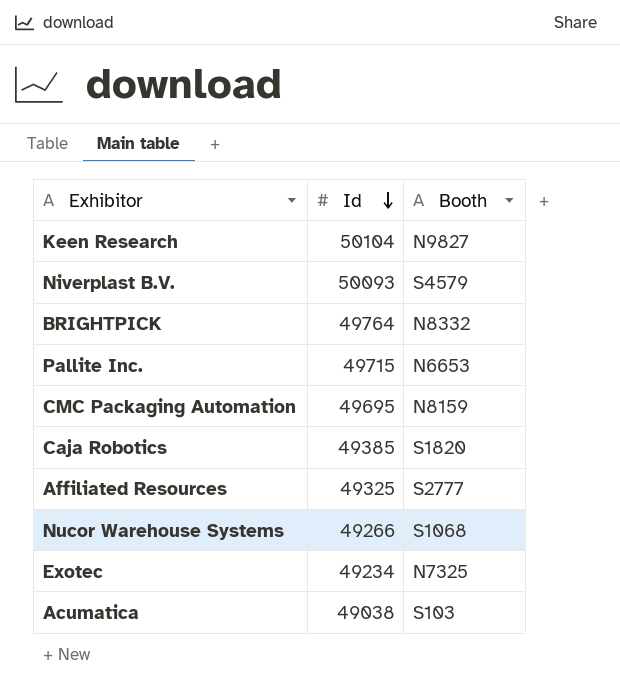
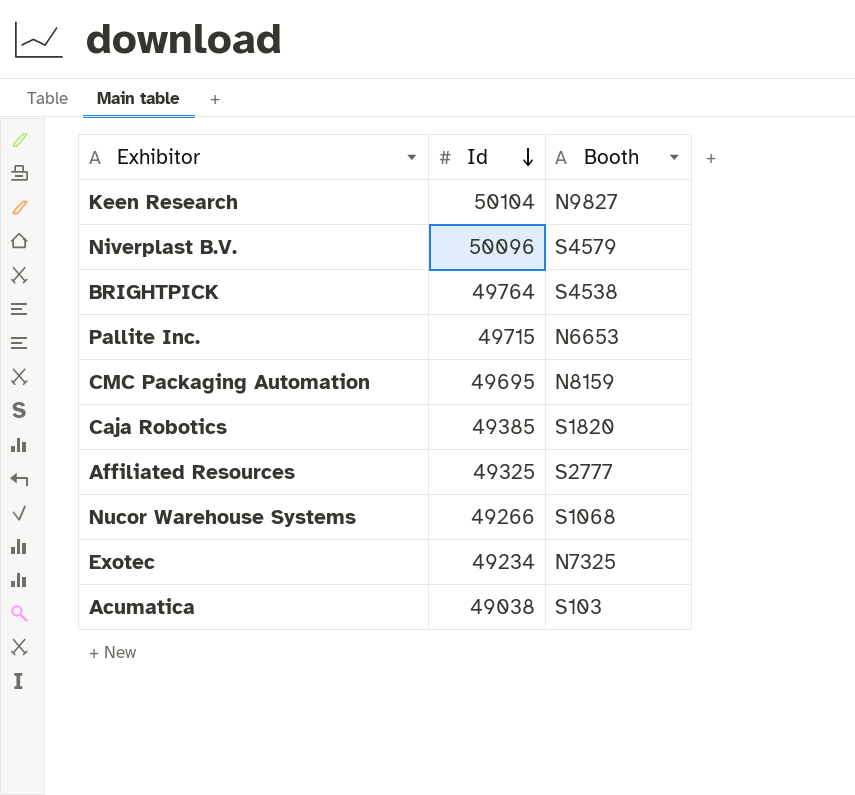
Niverplast B.V. | Id: 50093 -> 50096
BRIGHTPICK | Booth: N8332 -> S4538

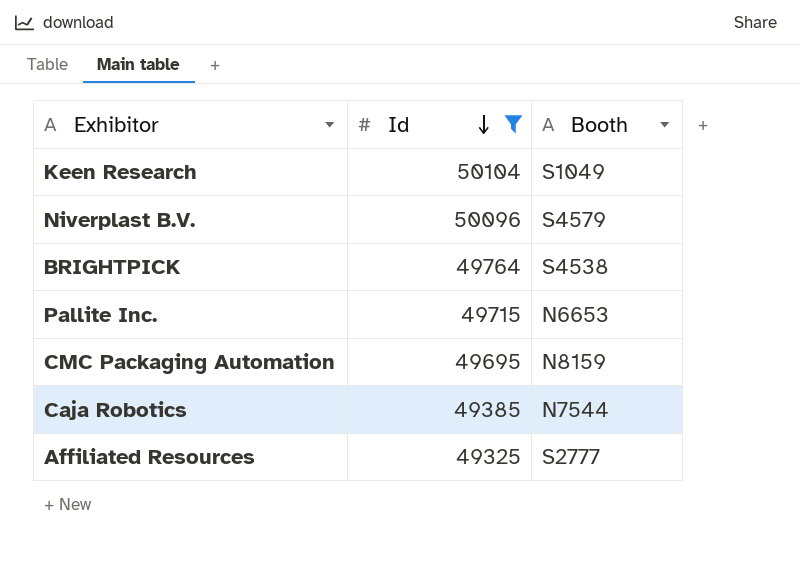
filter: none -> Id >= 49325
Keen Research | Booth: N9827 -> S1049
Caja Robotics | Booth: S1820 -> N7544

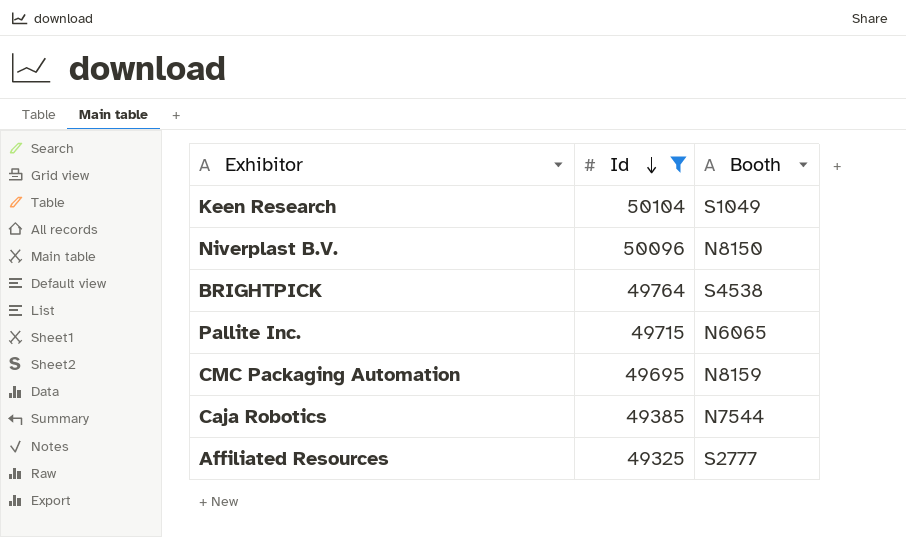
Niverplast B.V. | Booth: S4579 -> N8150
Pallite Inc. | Booth: N6653 -> N6065

